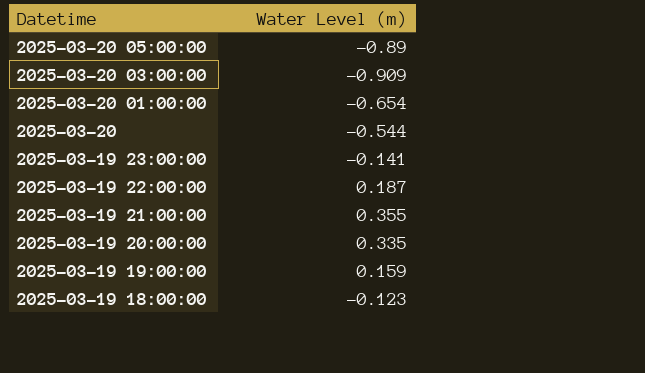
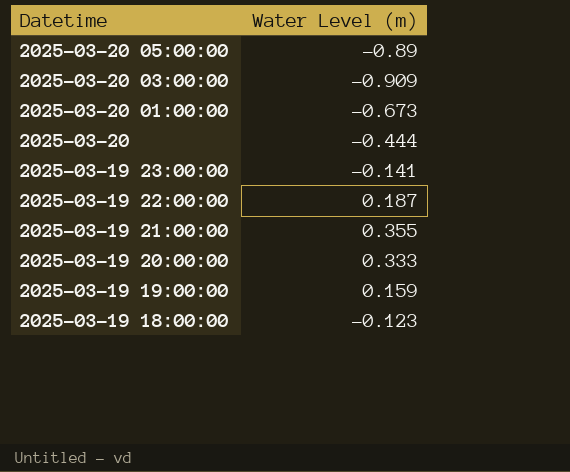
2025-03-20 01:00:00 | Water Level (m): -0.654 -> -0.673
2025-03-20 | Water Level (m): -0.544 -> -0.444
2025-03-19 20:00:00 | Water Level (m): 0.335 -> 0.333

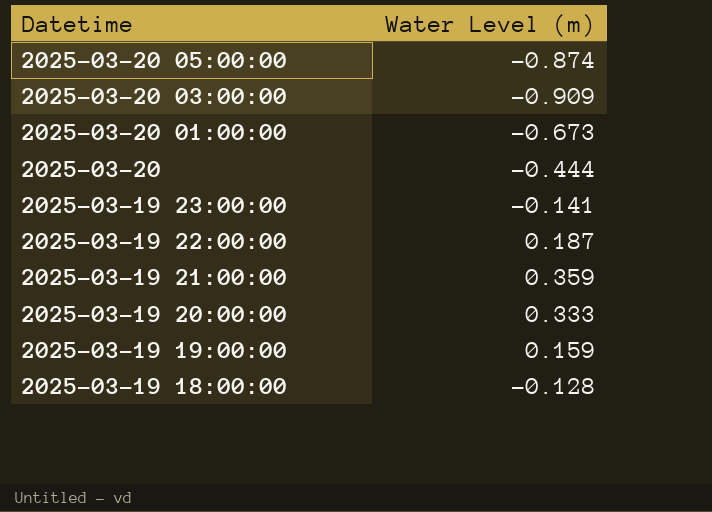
2025-03-20 05:00:00 | Water Level (m): -0.89 -> -0.874
2025-03-19 21:00:00 | Water Level (m): 0.355 -> 0.359
2025-03-19 18:00:00 | Water Level (m): -0.123 -> -0.128

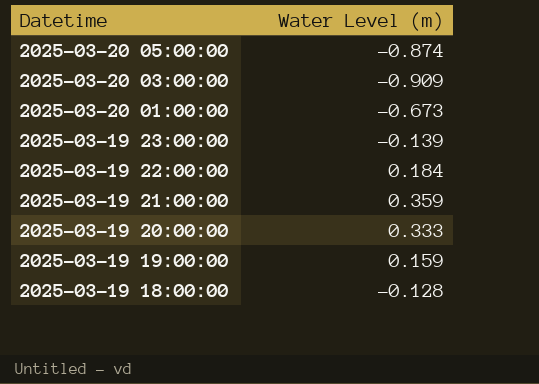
row 2025-03-20: -0.444 -> none
2025-03-19 23:00:00 | Water Level (m): -0.141 -> -0.139
2025-03-19 22:00:00 | Water Level (m): 0.187 -> 0.184

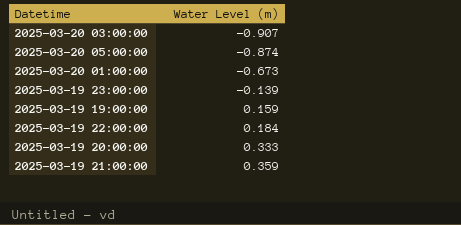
row order: Datetime descending -> Water Level (m) ascending
row 2025-03-19 18:00:00: -0.128 -> none
2025-03-20 03:00:00 | Water Level (m): -0.909 -> -0.907

